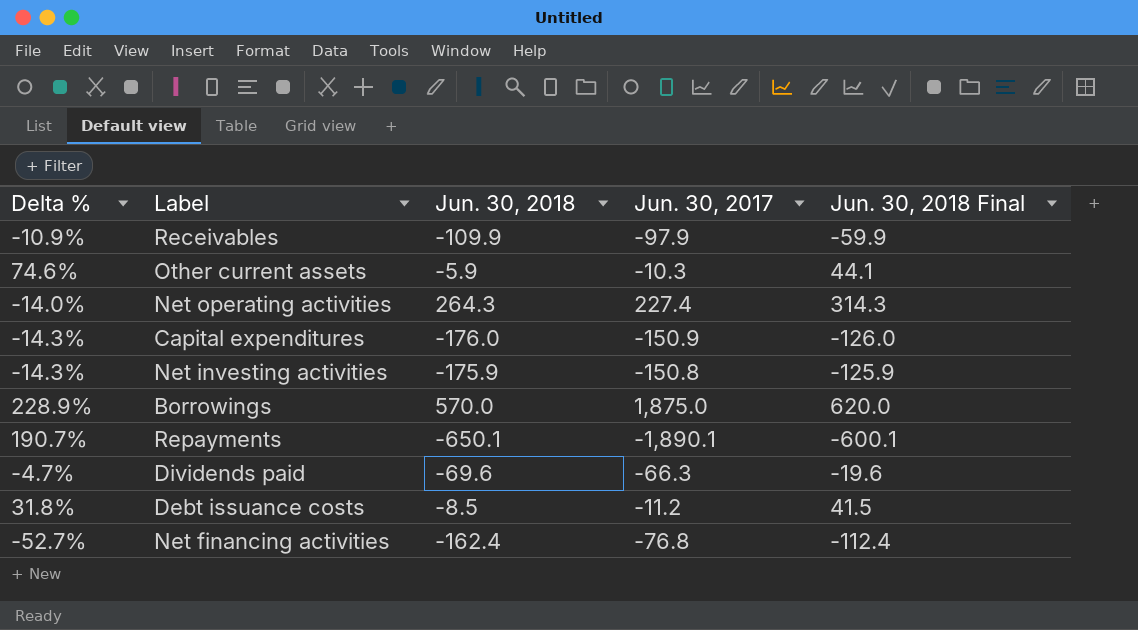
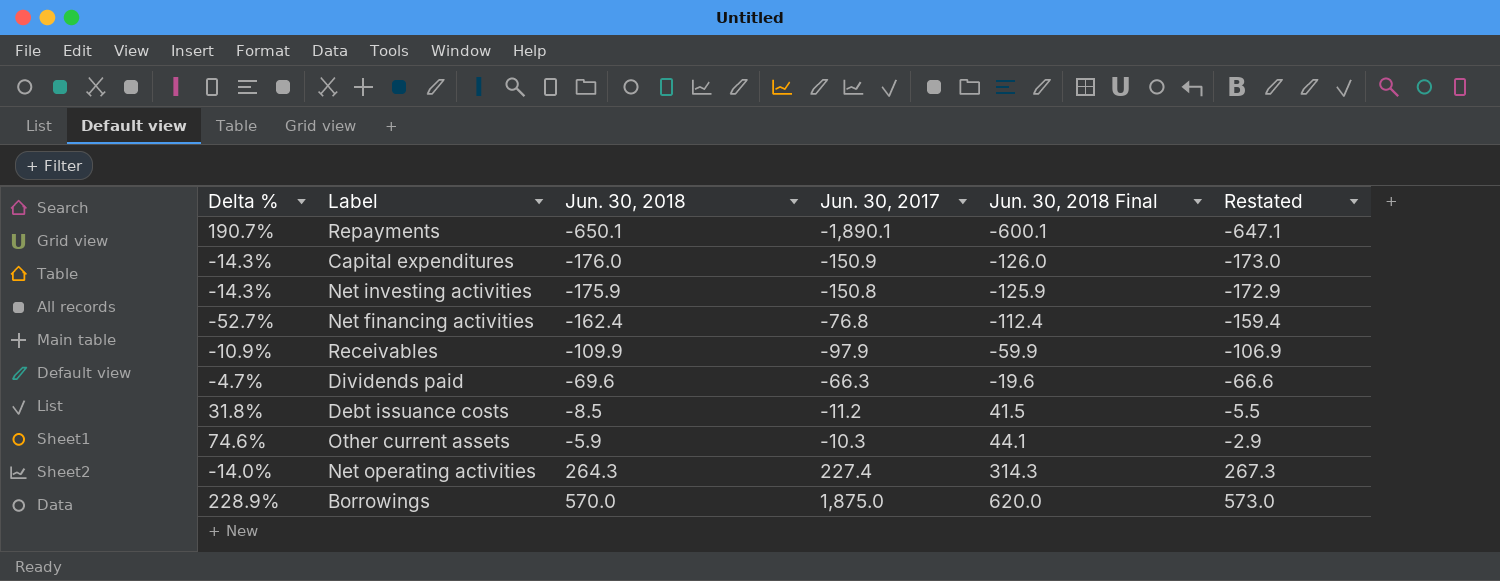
row order: none -> Jun. 30, 2018 ascending
column Restated | formula: none -> [Jun. 30, 2018] + 3

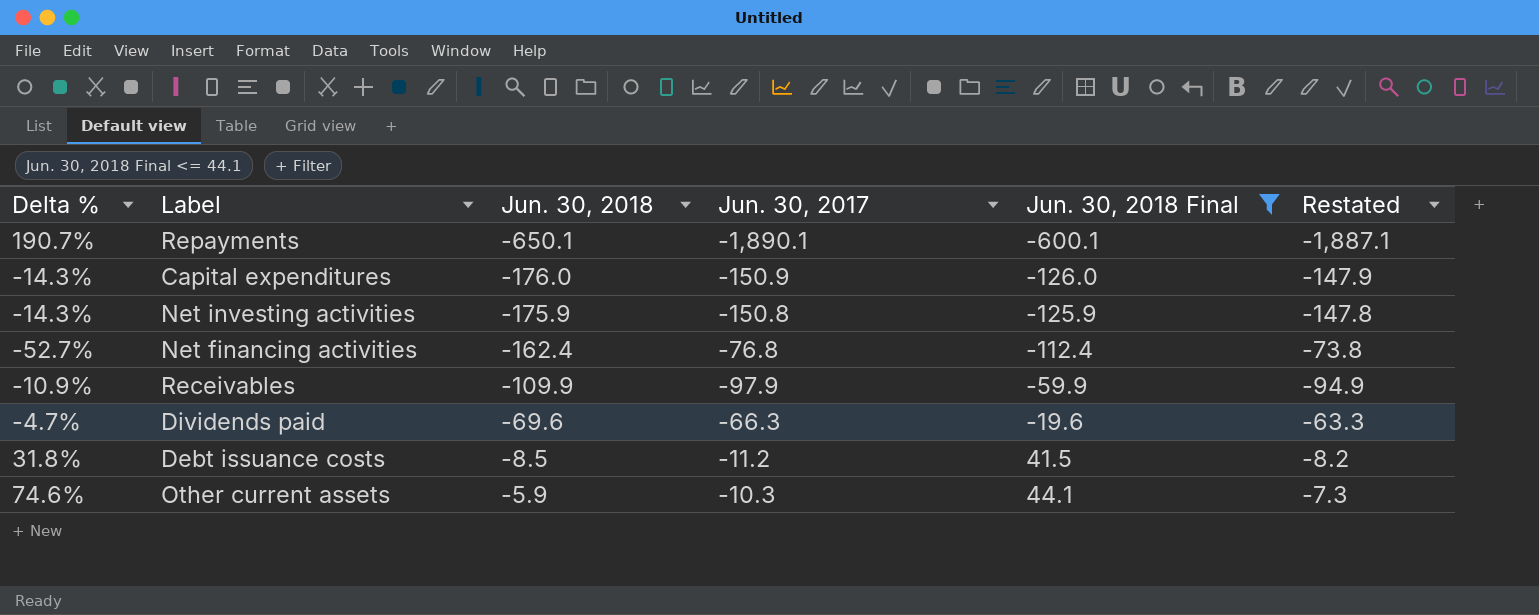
filter: none -> Jun. 30, 2018 Final <= 44.1
column Restated | formula: [Jun. 30, 2018] + 3 -> [Jun. 30, 2017] + 3

